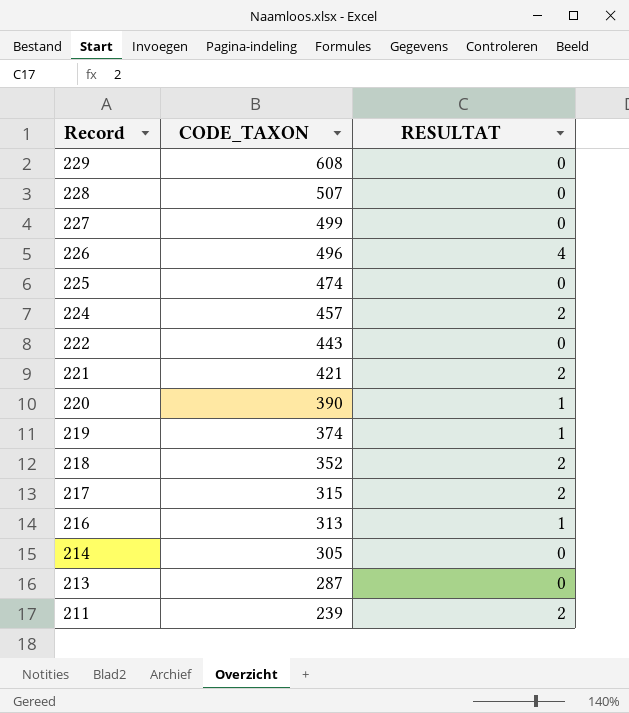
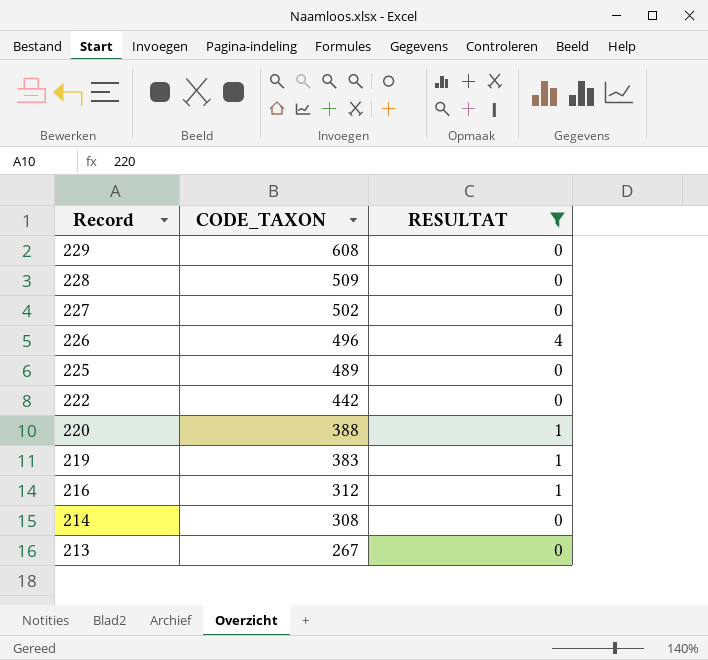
filter: none -> RESULTAT != 2
228 | CODE_TAXON: 507 -> 509
227 | CODE_TAXON: 499 -> 502
225 | CODE_TAXON: 474 -> 489
222 | CODE_TAXON: 443 -> 442
220 | CODE_TAXON: 390 -> 388
219 | CODE_TAXON: 374 -> 383
216 | CODE_TAXON: 313 -> 312
214 | CODE_TAXON: 305 -> 308
213 | CODE_TAXON: 287 -> 267

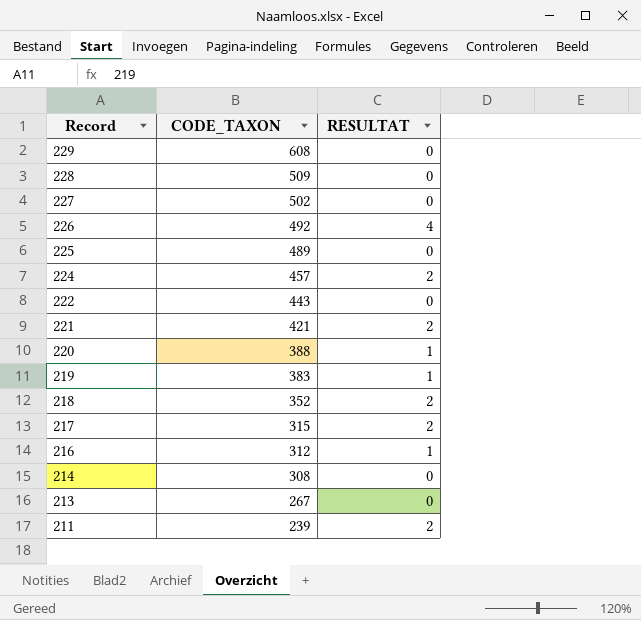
filter: RESULTAT != 2 -> none
226 | CODE_TAXON: 496 -> 492
222 | CODE_TAXON: 442 -> 443

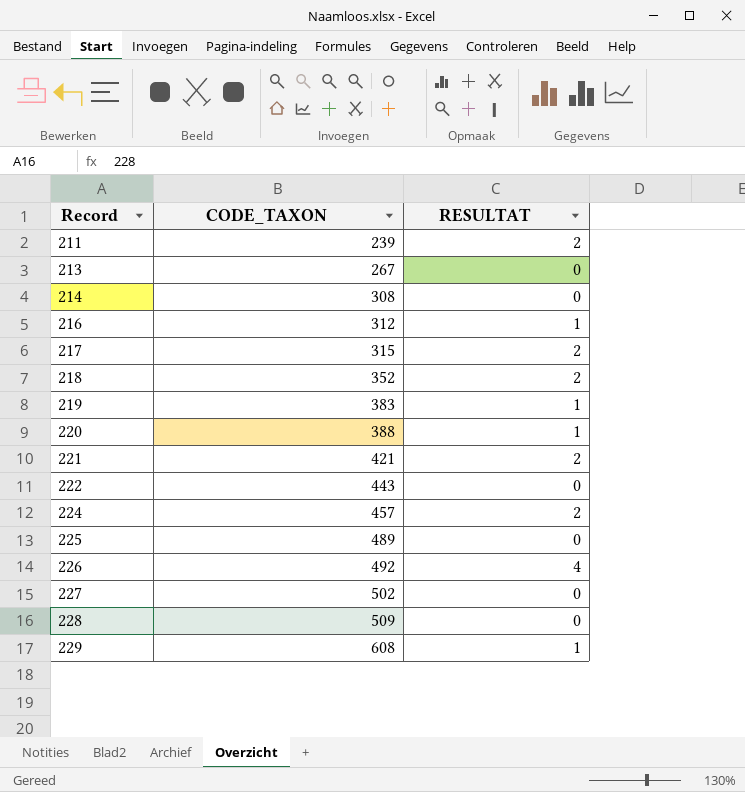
row order: Record descending -> Record ascending
229 | RESULTAT: 0 -> 1

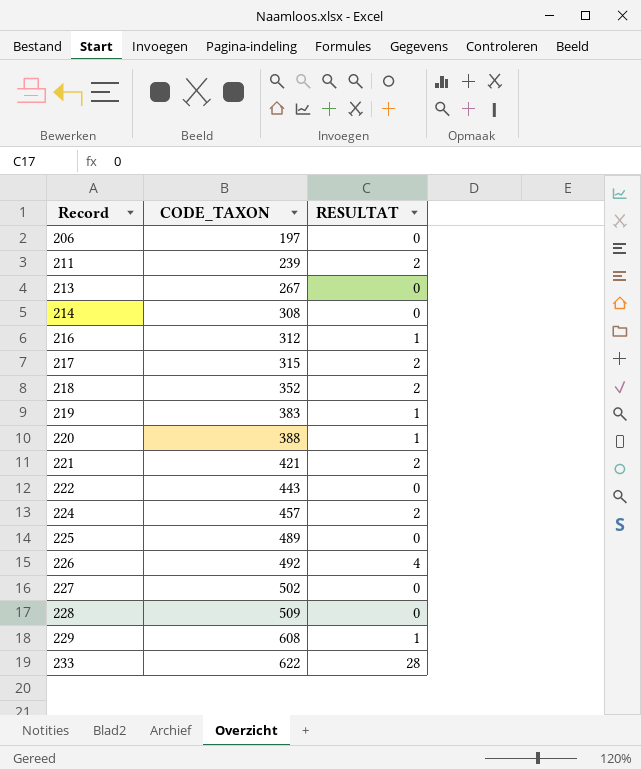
row 206: none -> 197 | 0
row 233: none -> 622 | 28

